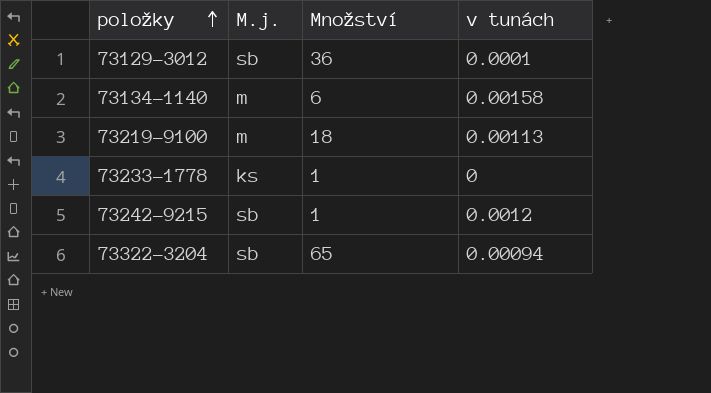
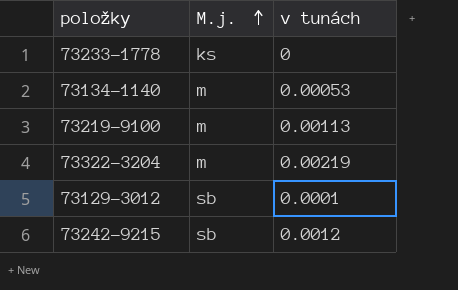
row order: položky ascending -> M.j. ascending
column Množství | position: 3 -> none
73134-1140 | v tunách: 0.00158 -> 0.00053
73322-3204 | M.j.: sb -> m
73322-3204 | v tunách: 0.00094 -> 0.00219

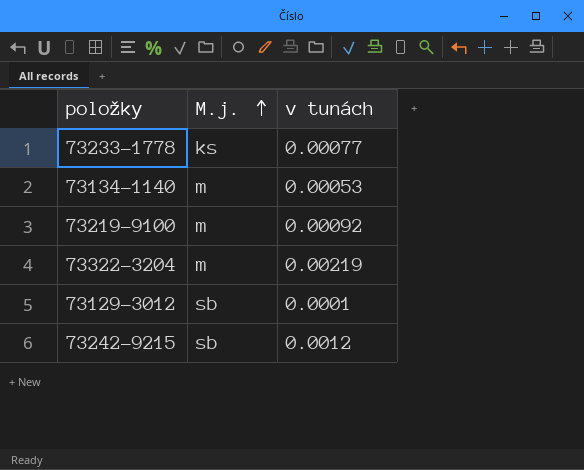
73233-1778 | v tunách: 0 -> 0.00077
73219-9100 | v tunách: 0.00113 -> 0.00092

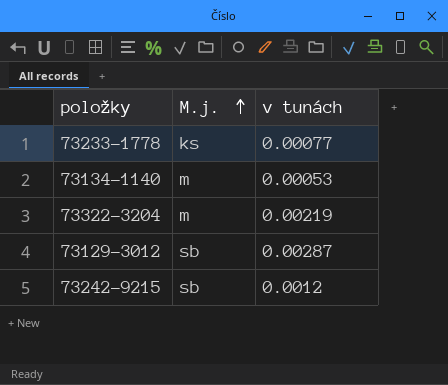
row 73219-9100: m | 0.00092 -> none
73129-3012 | v tunách: 0.0001 -> 0.00287

